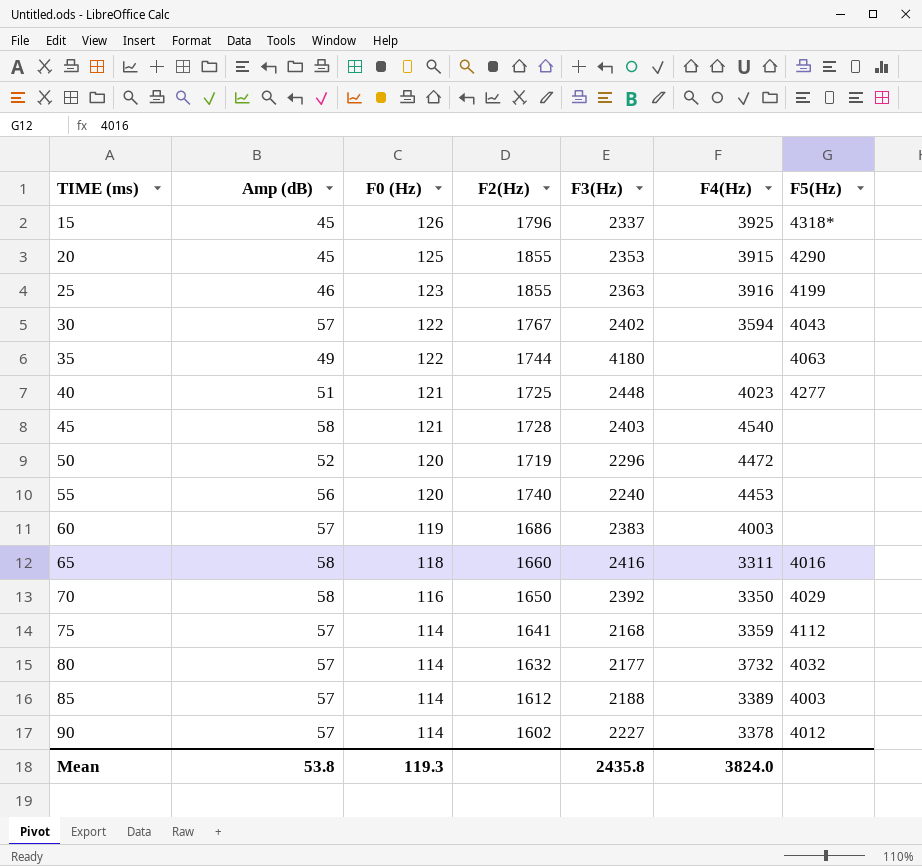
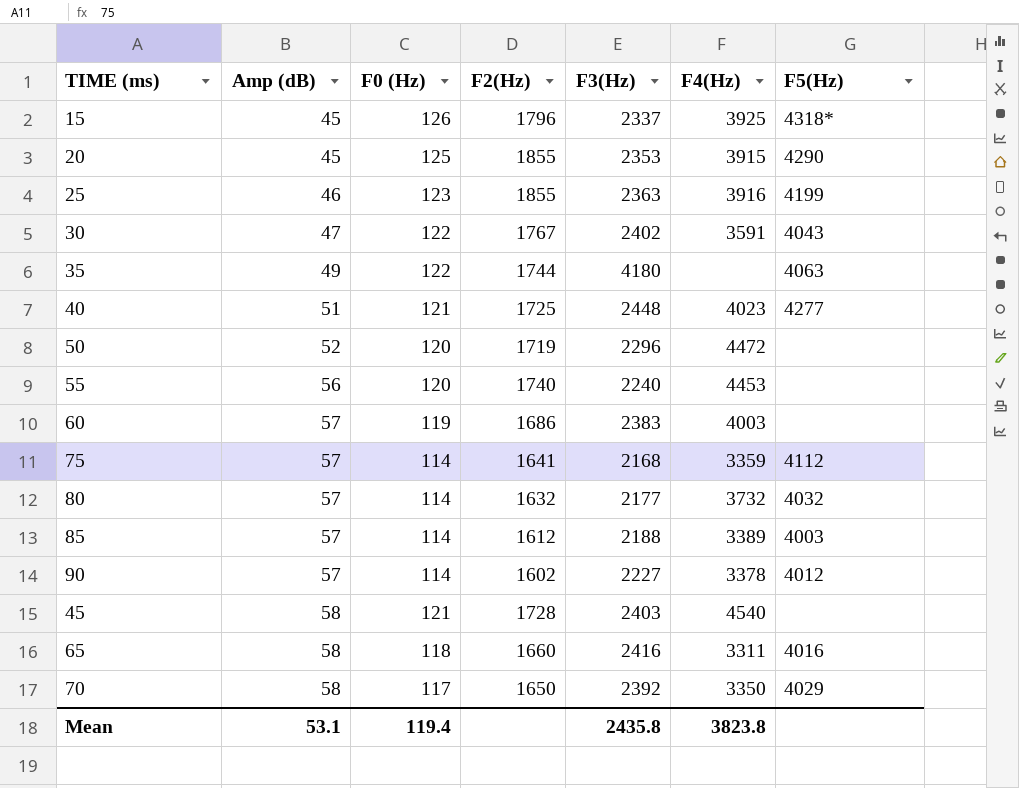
row order: TIME (ms) ascending -> Amp (dB) ascending
30 | Amp (dB): 57 -> 47
30 | F4(Hz): 3594 -> 3591
70 | F0 (Hz): 116 -> 117
Mean | Amp (dB): 53.8 -> 53.1
Mean | F0 (Hz): 119.3 -> 119.4
Mean | F4(Hz): 3824.0 -> 3823.8

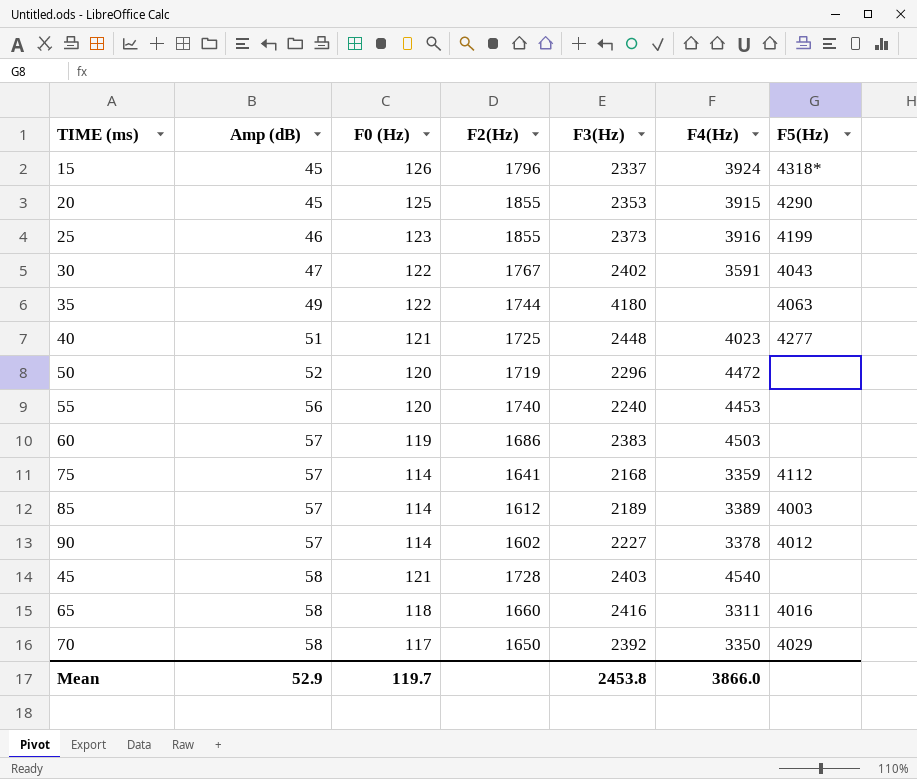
row 80: 57 | 114 | 1632 | 2177 | 3732 | 4032 -> none
15 | F4(Hz): 3925 -> 3924
25 | F3(Hz): 2363 -> 2373
60 | F4(Hz): 4003 -> 4503
85 | F3(Hz): 2188 -> 2189
Mean | Amp (dB): 53.1 -> 52.9
Mean | F0 (Hz): 119.4 -> 119.7
Mean | F3(Hz): 2435.8 -> 2453.8
Mean | F4(Hz): 3823.8 -> 3866.0

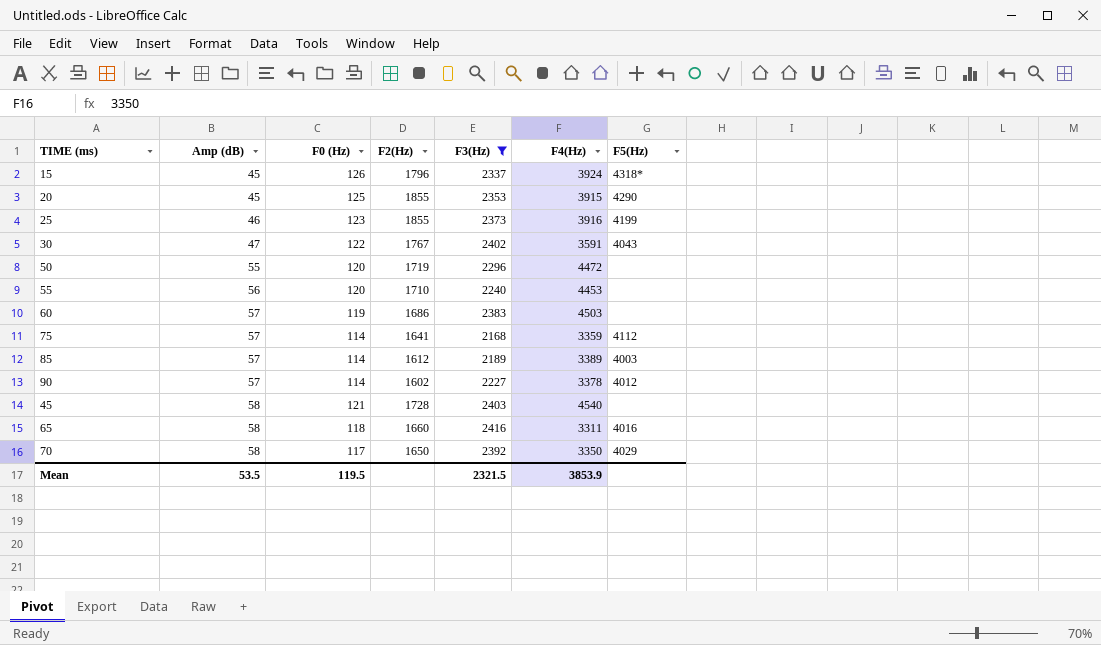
filter: none -> F3(Hz) <= 2416
50 | Amp (dB): 52 -> 55
55 | F2(Hz): 1740 -> 1710
Mean | Amp (dB): 52.9 -> 53.5
Mean | F0 (Hz): 119.7 -> 119.5
Mean | F3(Hz): 2453.8 -> 2321.5
Mean | F4(Hz): 3866.0 -> 3853.9

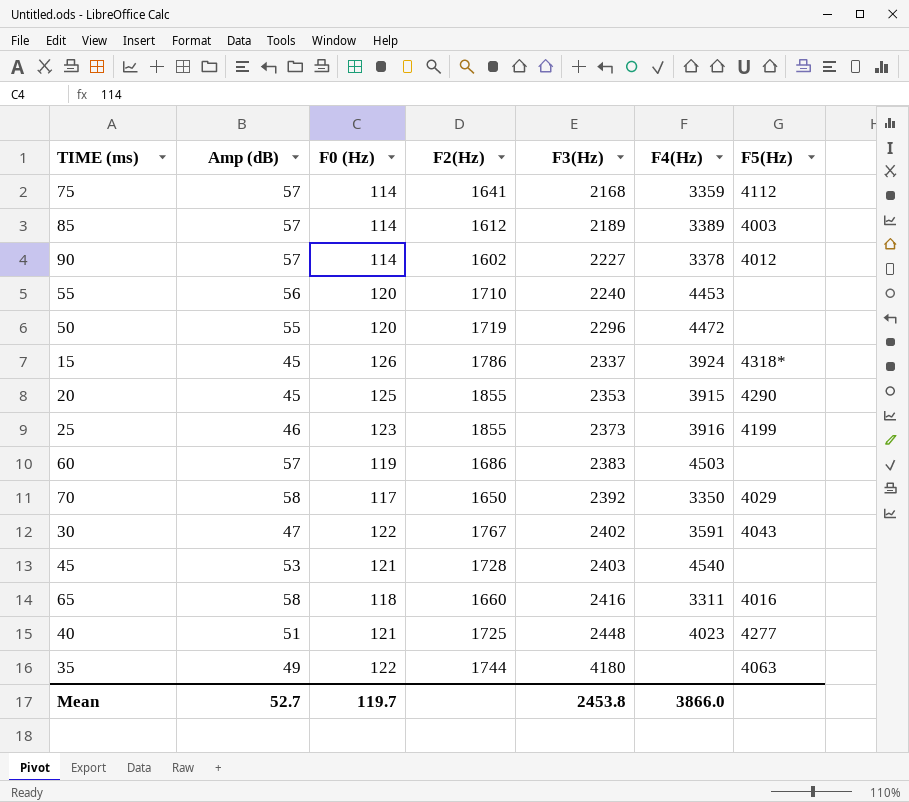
filter: F3(Hz) <= 2416 -> none
row order: Amp (dB) ascending -> F3(Hz) ascending
15 | F2(Hz): 1796 -> 1786
45 | Amp (dB): 58 -> 53
Mean | Amp (dB): 53.5 -> 52.7
Mean | F0 (Hz): 119.5 -> 119.7
Mean | F3(Hz): 2321.5 -> 2453.8
Mean | F4(Hz): 3853.9 -> 3866.0

